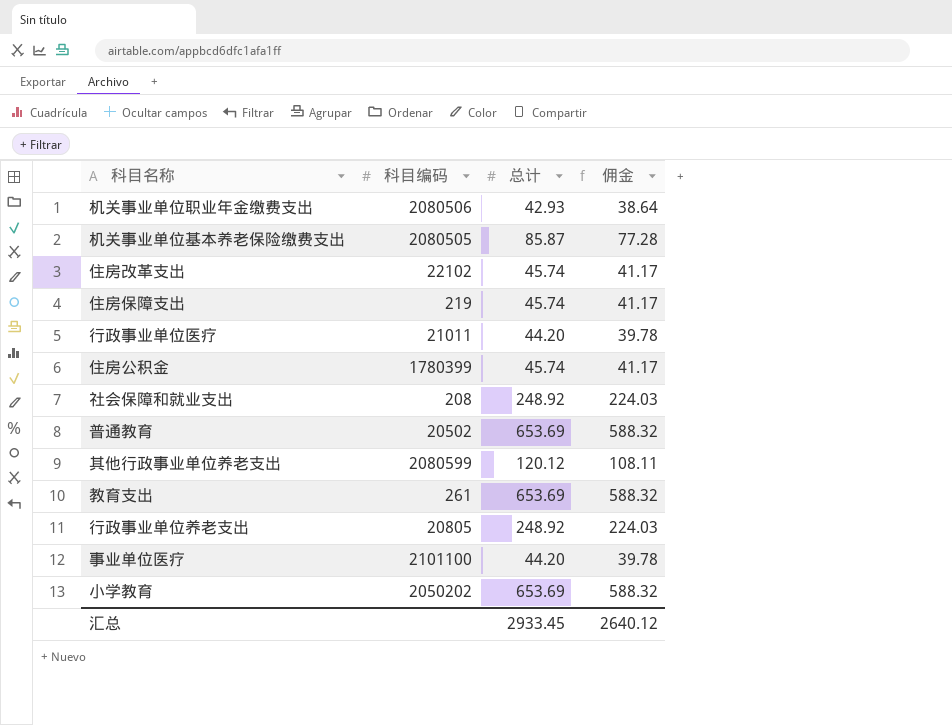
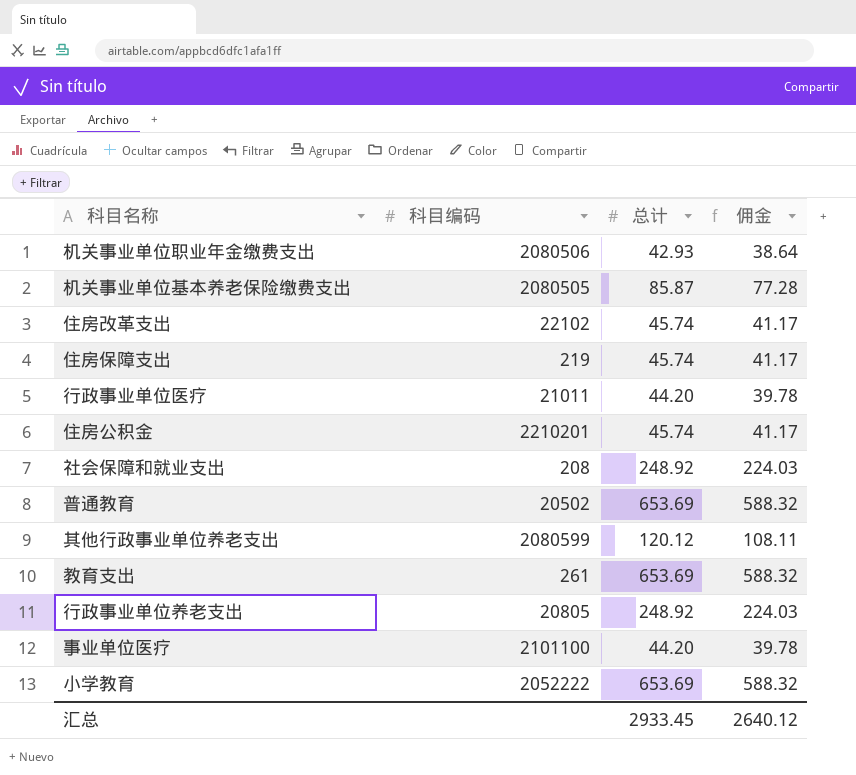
住房公积金 | 科目编码: 1780399 -> 2210201
小学教育 | 科目编码: 2050202 -> 2052222

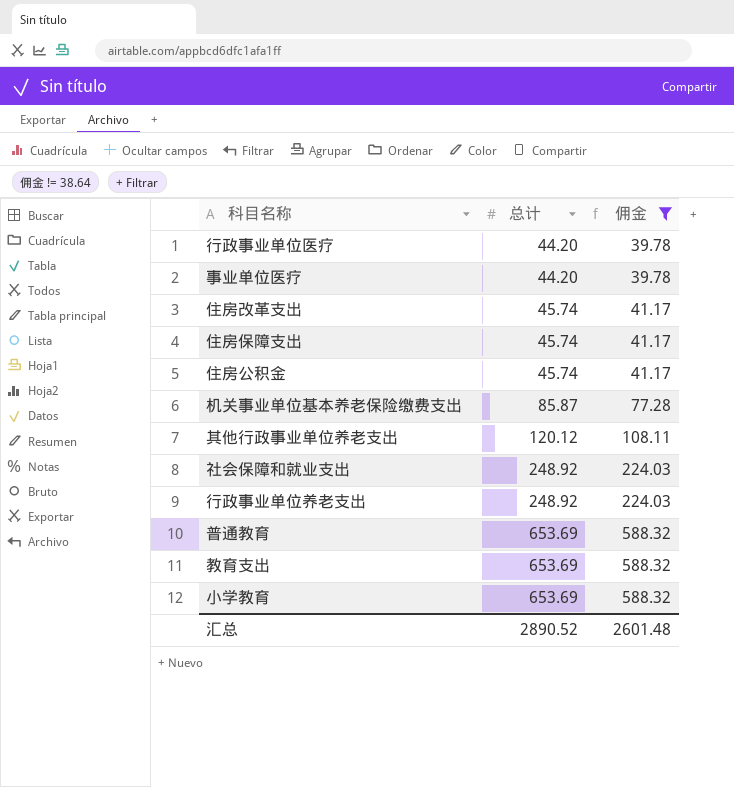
filter: none -> 佣金 != 38.64
row order: none -> 总计 ascending
column 科目编码 | position: 2 -> none
汇总 | 总计: 2933.45 -> 2890.52
汇总 | 佣金: 2640.12 -> 2601.48

